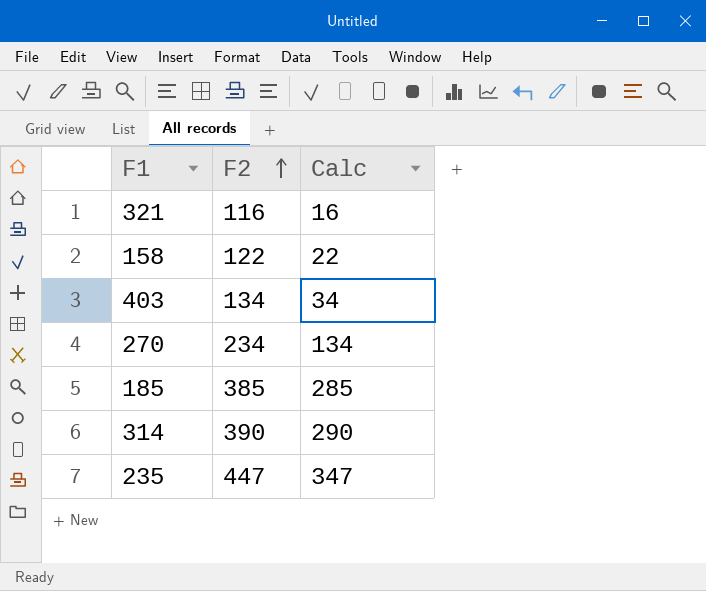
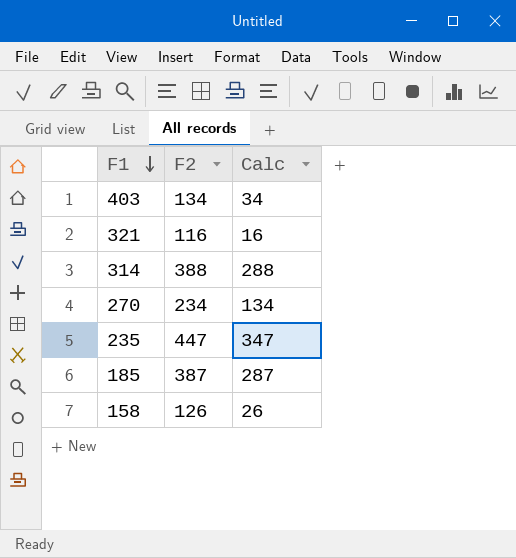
row order: F2 ascending -> F1 descending
314 | F2: 390 -> 388
314 | Calc: 290 -> 288
185 | F2: 385 -> 387
185 | Calc: 285 -> 287
158 | F2: 122 -> 126
158 | Calc: 22 -> 26

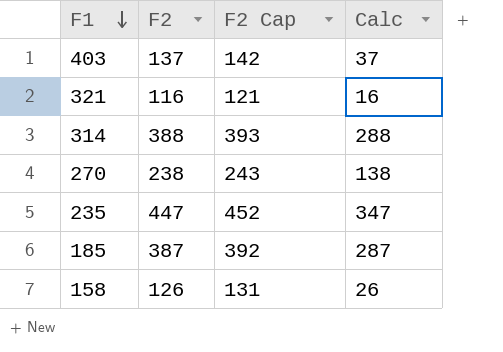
column F2 Cap | formula: none -> [F2] + 5
403 | F2: 134 -> 137
403 | Calc: 34 -> 37
270 | F2: 234 -> 238
270 | Calc: 134 -> 138

